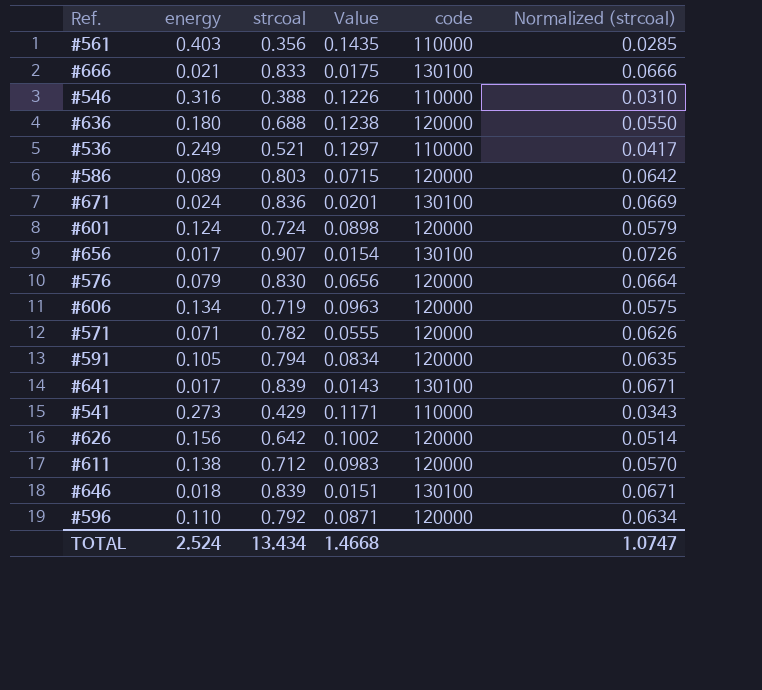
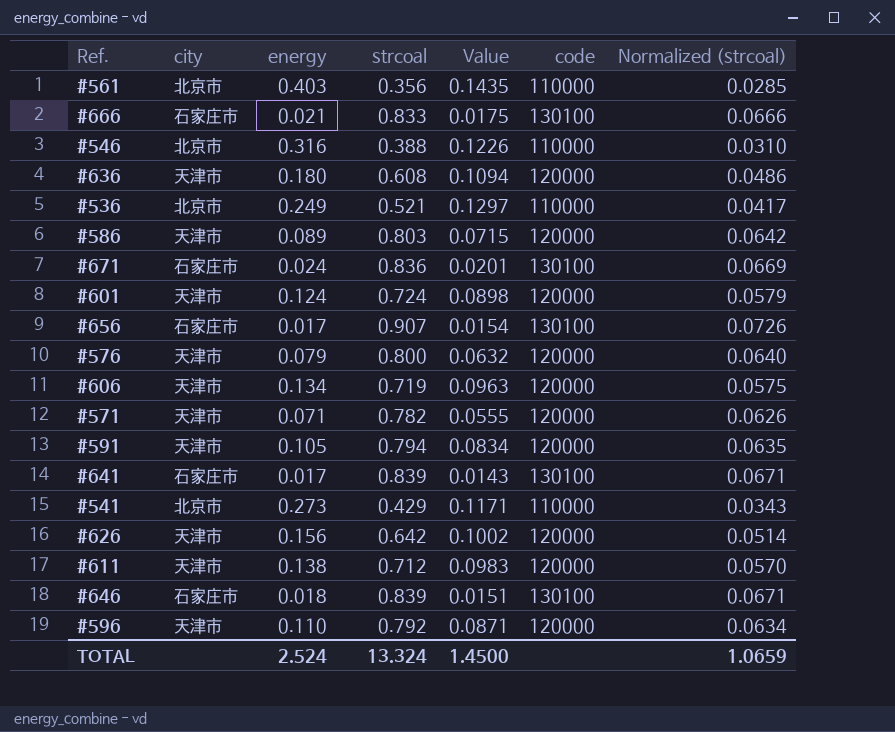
column city | position: none -> 2
#636 | strcoal: 0.688 -> 0.608
#636 | Value: 0.1238 -> 0.1094
#636 | Normalized (strcoal): 0.0550 -> 0.0486
#576 | strcoal: 0.830 -> 0.800
#576 | Value: 0.0656 -> 0.0632
#576 | Normalized (strcoal): 0.0664 -> 0.0640
TOTAL | strcoal: 13.434 -> 13.324
TOTAL | Value: 1.4668 -> 1.4500
TOTAL | Normalized (strcoal): 1.0747 -> 1.0659

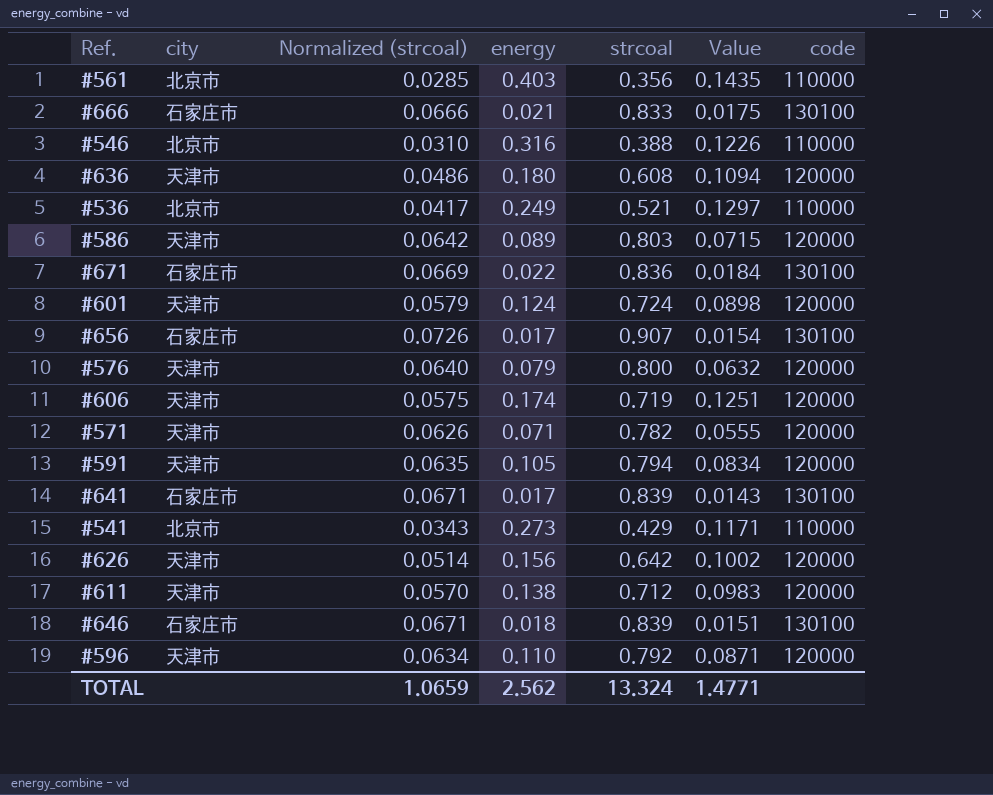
column Normalized (strcoal) | position: 7 -> 3
#671 | energy: 0.024 -> 0.022
#671 | Value: 0.0201 -> 0.0184
#606 | energy: 0.134 -> 0.174
#606 | Value: 0.0963 -> 0.1251
TOTAL | energy: 2.524 -> 2.562
TOTAL | Value: 1.4500 -> 1.4771

